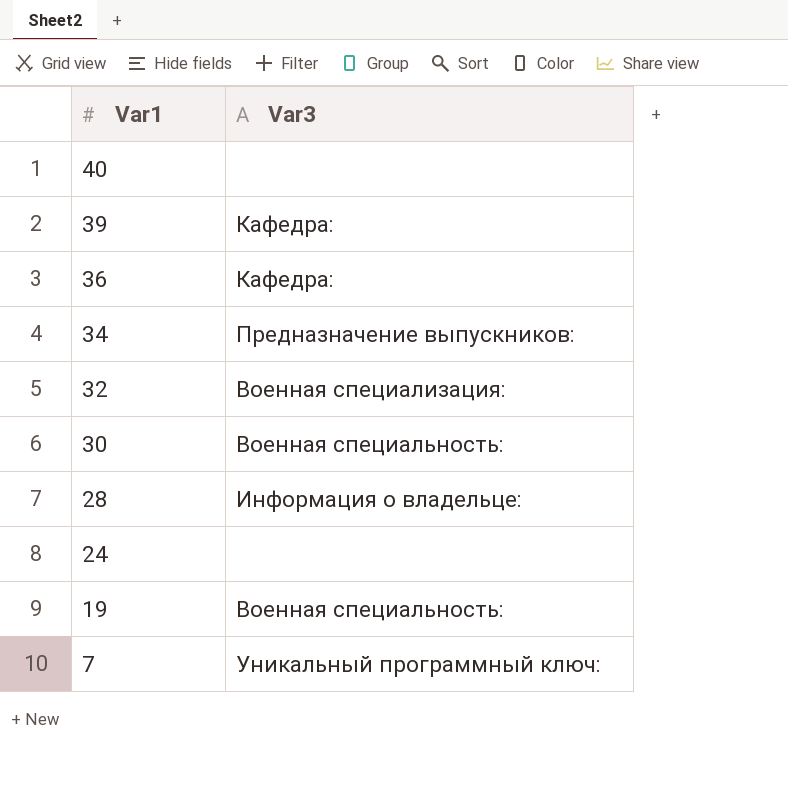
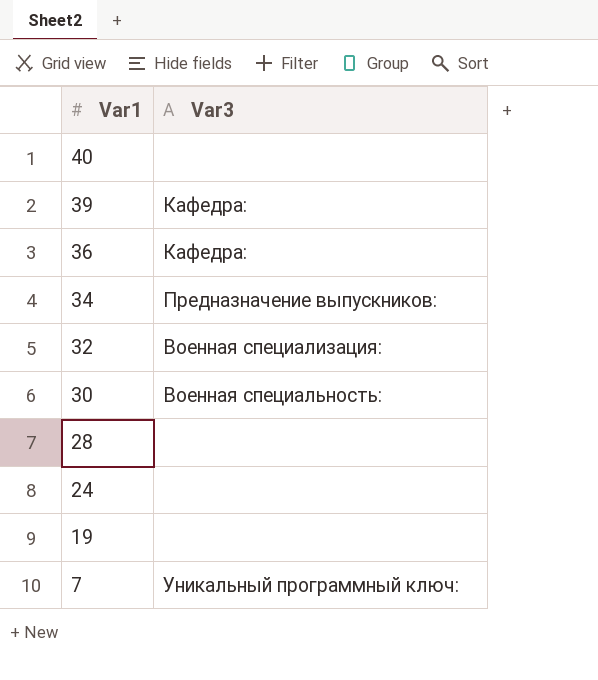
28 | Var3: Информация о владельце: -> none
19 | Var3: Военная специальность: -> none

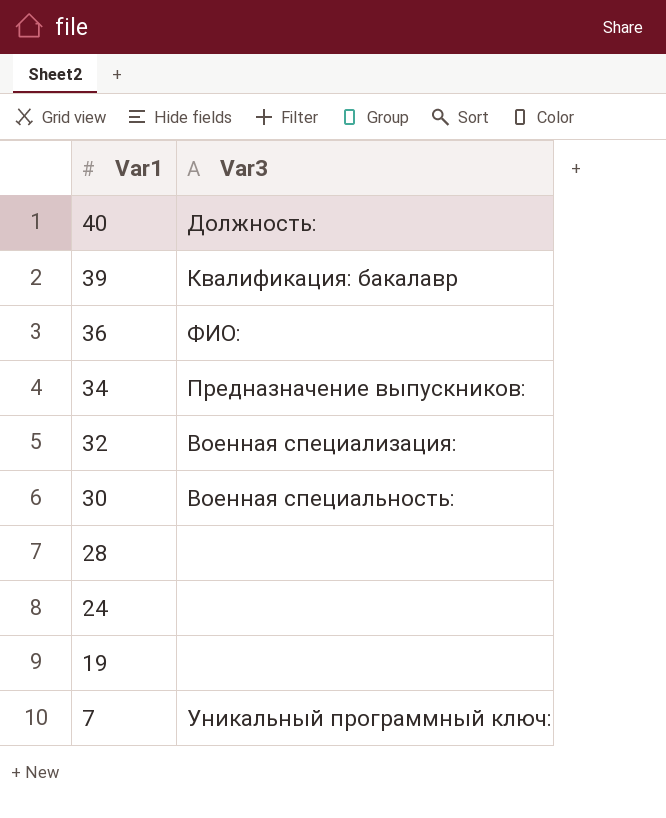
40 | Var3: none -> Должность:
39 | Var3: Кафедра: -> Квалификация: бакалавр
36 | Var3: Кафедра: -> ФИО:

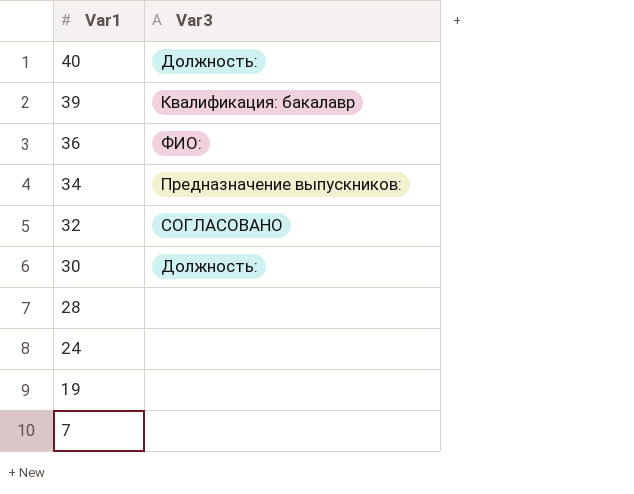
32 | Var3: Военная специализация: -> СОГЛАСОВАНО
30 | Var3: Военная специальность: -> Должность:
7 | Var3: Уникальный программный ключ: -> none

